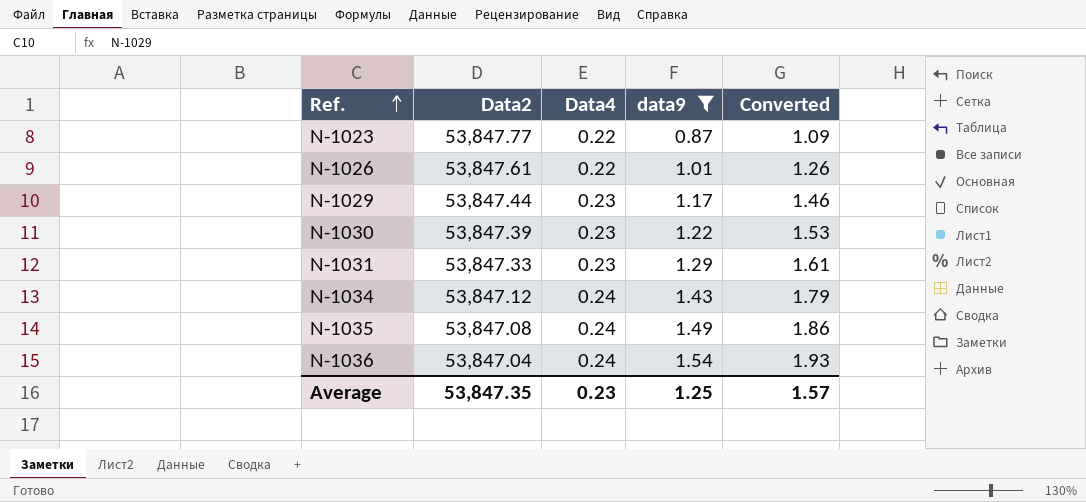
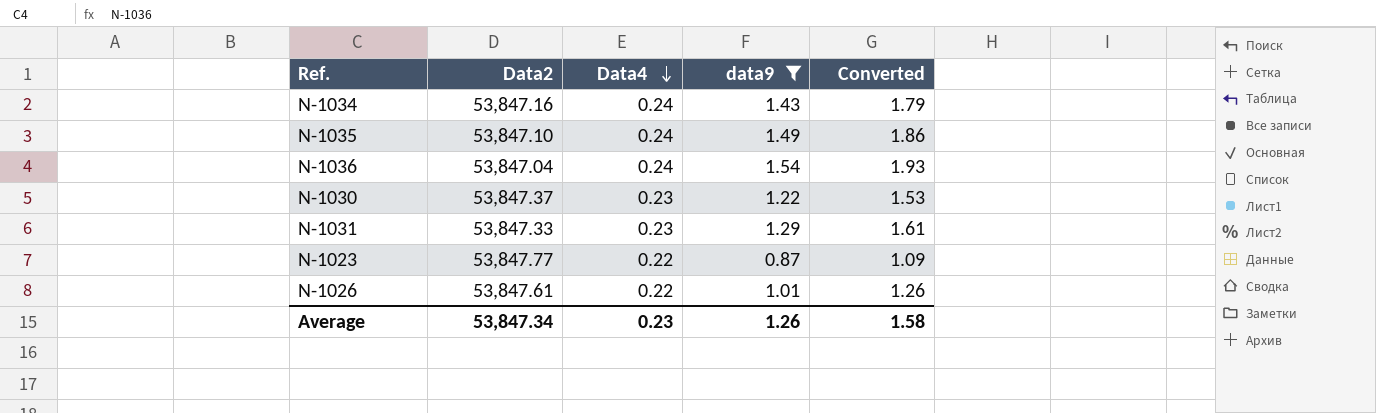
row order: Ref. ascending -> Data4 descending
row N-1029: 53,847.44 | 0.23 | 1.17 | 1.46 -> none
N-1034 | Data2: 53,847.12 -> 53,847.16
N-1035 | Data2: 53,847.08 -> 53,847.10
N-1030 | Data2: 53,847.39 -> 53,847.37
Average | Data2: 53,847.35 -> 53,847.34
Average | data9: 1.25 -> 1.26
Average | Converted: 1.57 -> 1.58

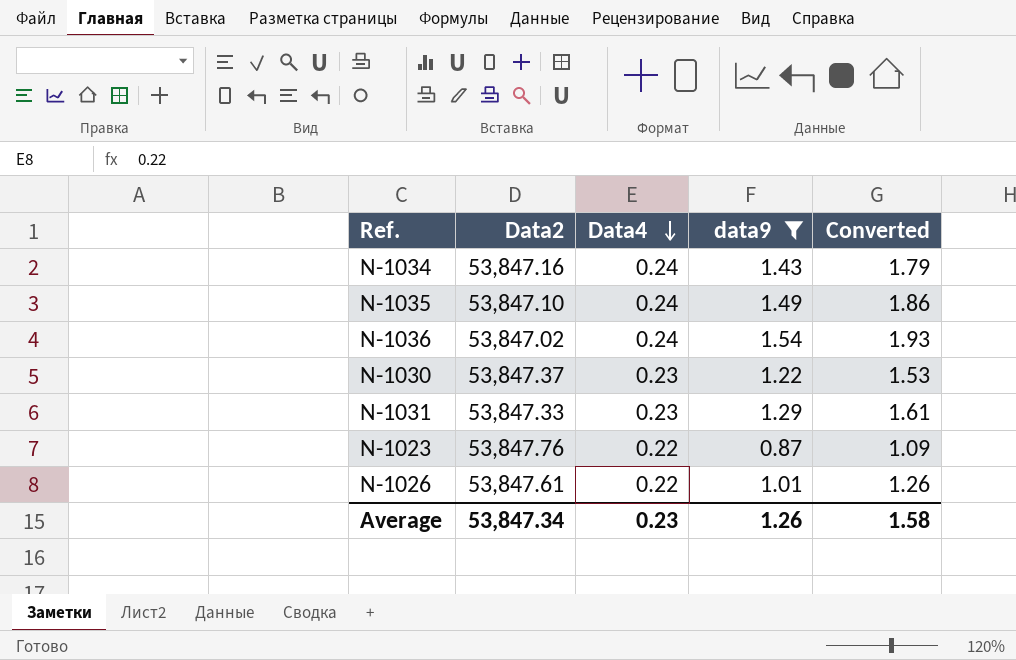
N-1036 | Data2: 53,847.04 -> 53,847.02
N-1023 | Data2: 53,847.77 -> 53,847.76

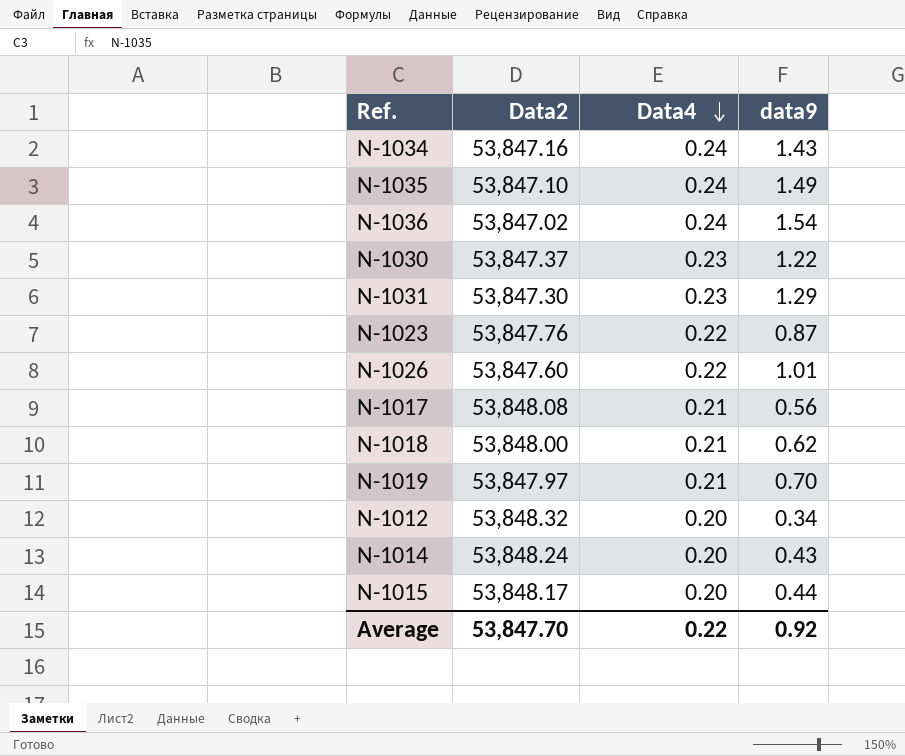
filter: data9 >= 0.87 -> none
column Converted | formula: [data9] * 1.25 -> none
N-1031 | Data2: 53,847.33 -> 53,847.30
N-1026 | Data2: 53,847.61 -> 53,847.60
Average | Data2: 53,847.34 -> 53,847.70
Average | Data4: 0.23 -> 0.22
Average | data9: 1.26 -> 0.92

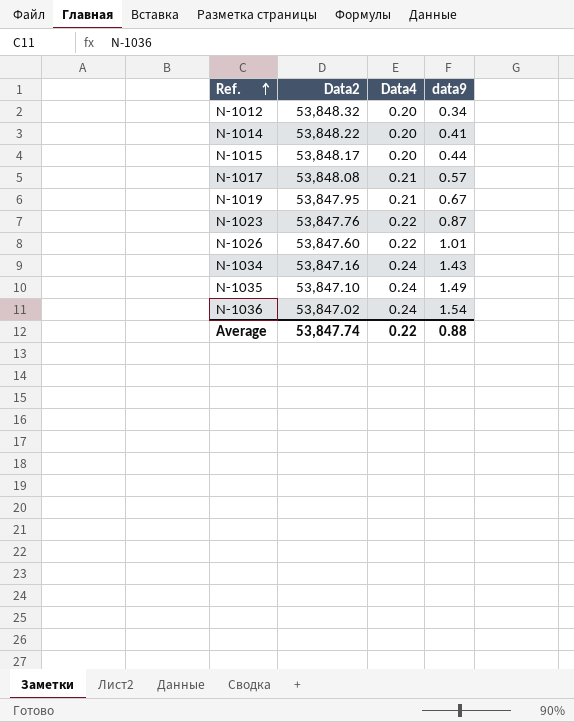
row order: Data4 descending -> Ref. ascending
row N-1030: 53,847.37 | 0.23 | 1.22 -> none
row N-1031: 53,847.30 | 0.23 | 1.29 -> none
row N-1018: 53,848.00 | 0.21 | 0.62 -> none
N-1014 | Data2: 53,848.24 -> 53,848.22
N-1014 | data9: 0.43 -> 0.41
N-1017 | data9: 0.56 -> 0.57
N-1019 | Data2: 53,847.97 -> 53,847.95
N-1019 | data9: 0.70 -> 0.67
Average | Data2: 53,847.70 -> 53,847.74
Average | data9: 0.92 -> 0.88

